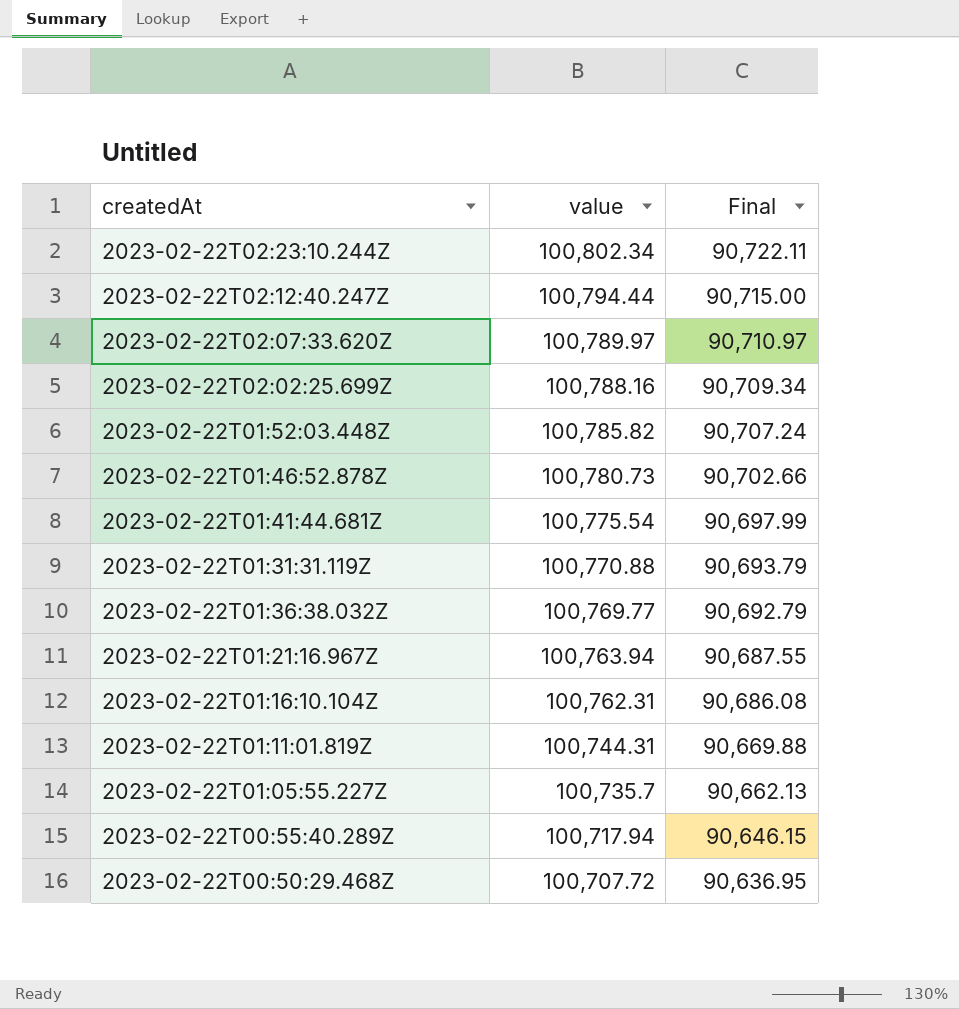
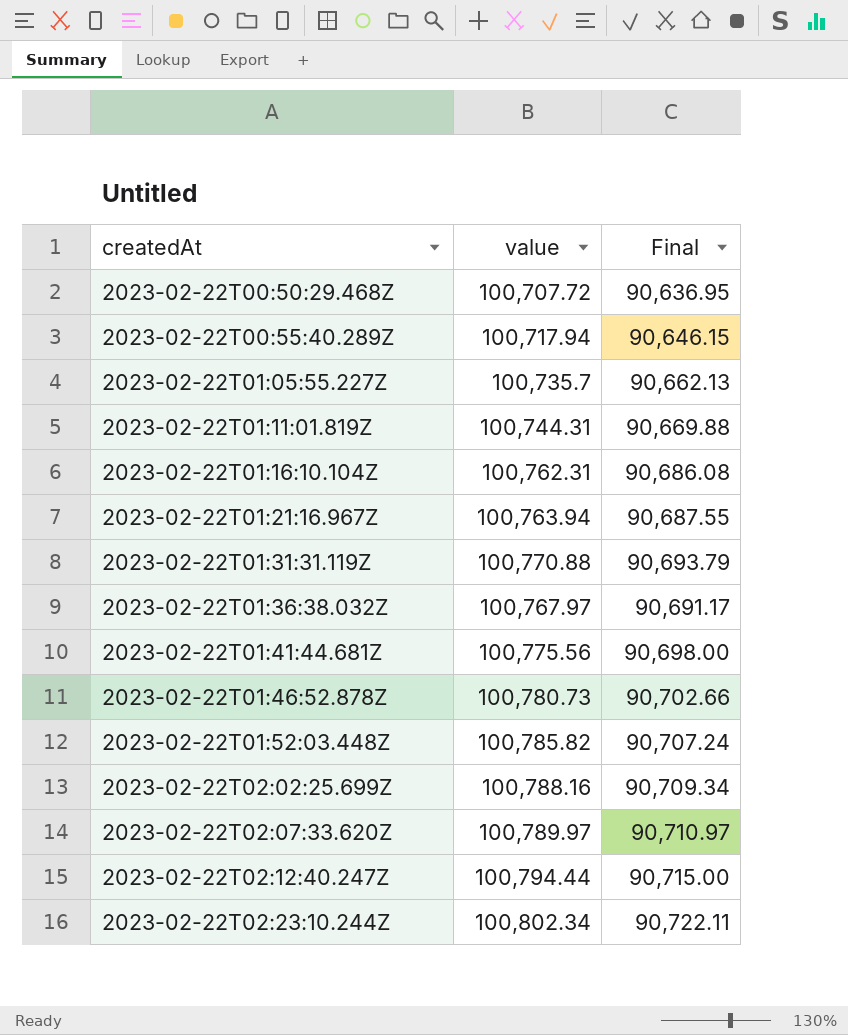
row order: value descending -> createdAt ascending
2023-02-22T01:36:38.032Z | value: 100,769.77 -> 100,767.97
2023-02-22T01:36:38.032Z | Final: 90,692.79 -> 90,691.17
2023-02-22T01:41:44.681Z | value: 100,775.54 -> 100,775.56
2023-02-22T01:41:44.681Z | Final: 90,697.99 -> 90,698.00

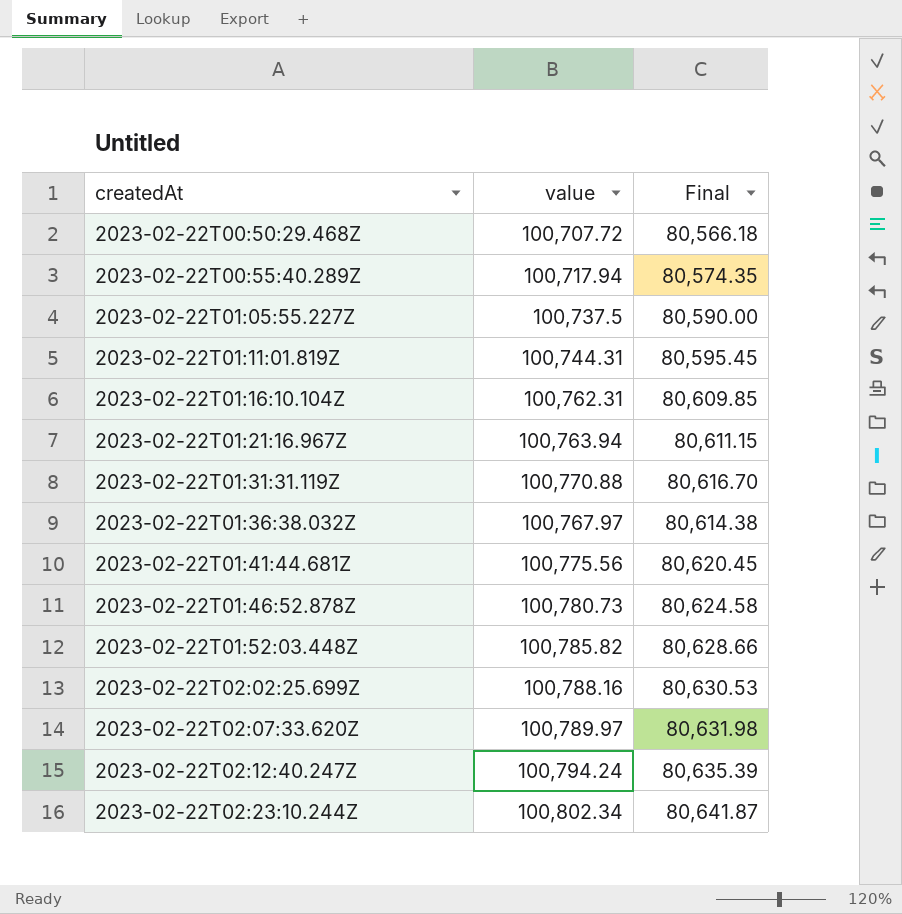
column Final | formula: [value] * 0.9 -> [value] * 0.8
2023-02-22T01:05:55.227Z | value: 100,735.7 -> 100,737.5
2023-02-22T02:12:40.247Z | value: 100,794.44 -> 100,794.24

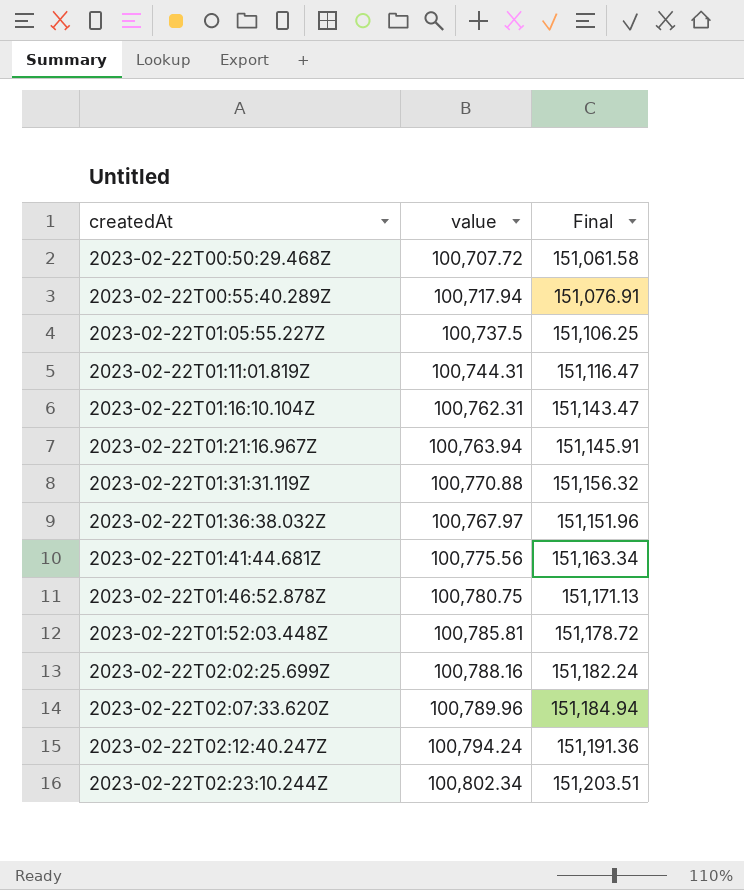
column Final | formula: [value] * 0.8 -> [value] * 1.5
2023-02-22T01:46:52.878Z | value: 100,780.73 -> 100,780.75
2023-02-22T01:52:03.448Z | value: 100,785.82 -> 100,785.81
2023-02-22T02:07:33.620Z | value: 100,789.97 -> 100,789.96

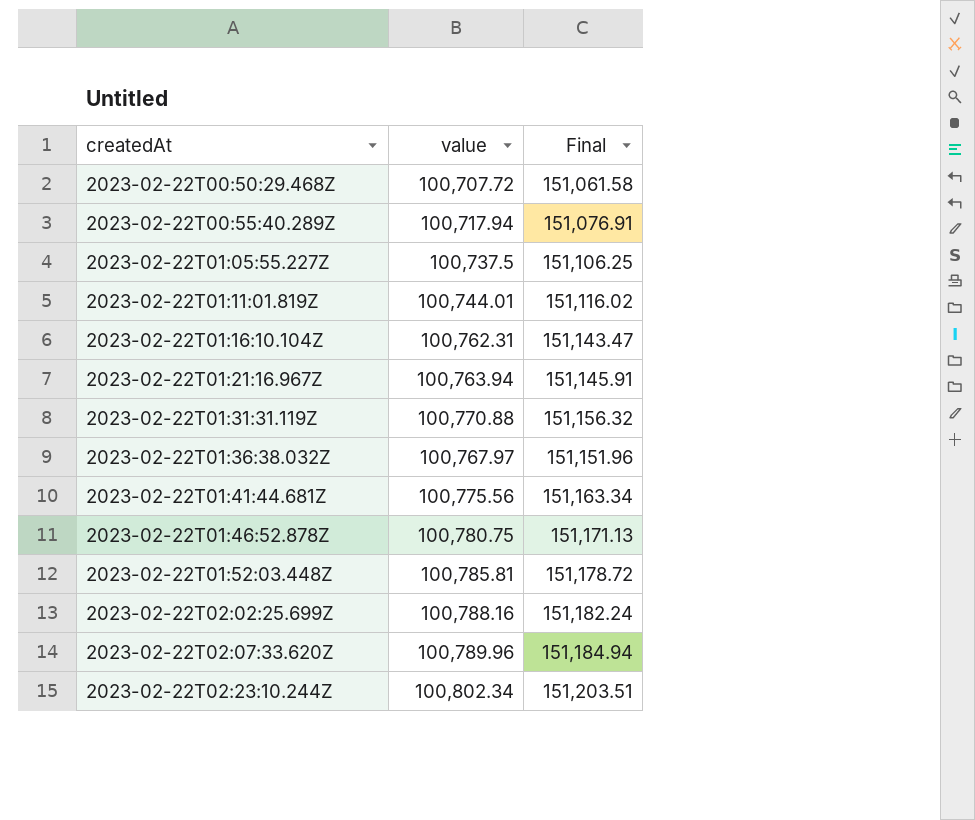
row 2023-02-22T02:12:40.247Z: 100,794.24 | 151,191.36 -> none
2023-02-22T01:11:01.819Z | value: 100,744.31 -> 100,744.01
2023-02-22T01:11:01.819Z | Final: 151,116.47 -> 151,116.02

